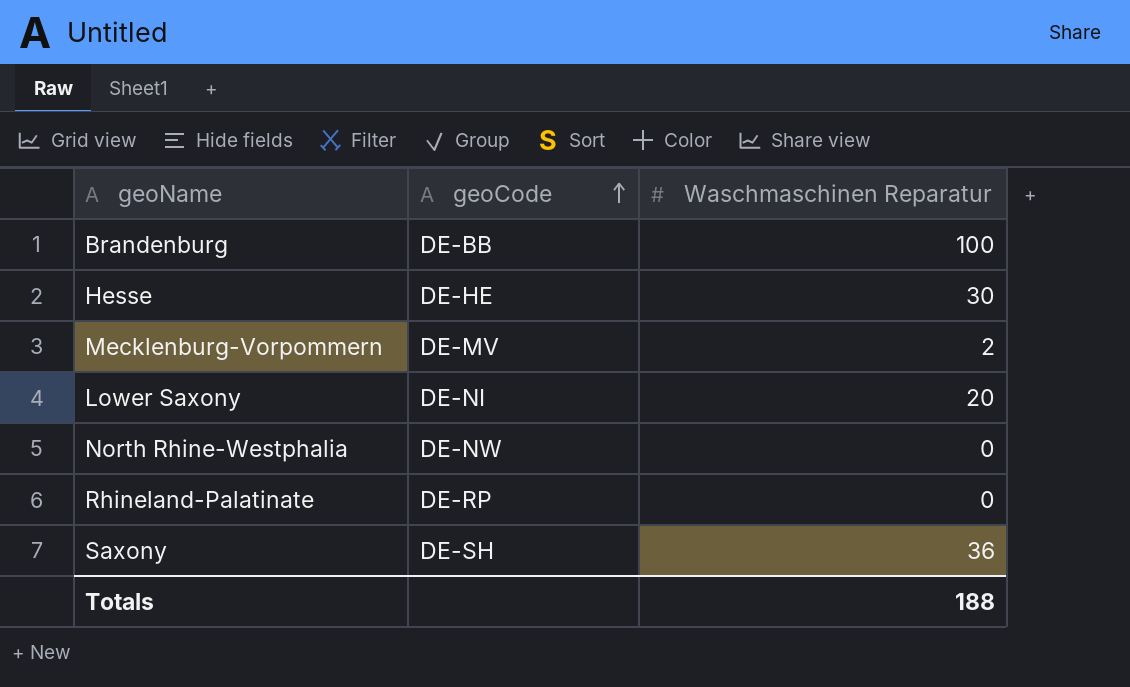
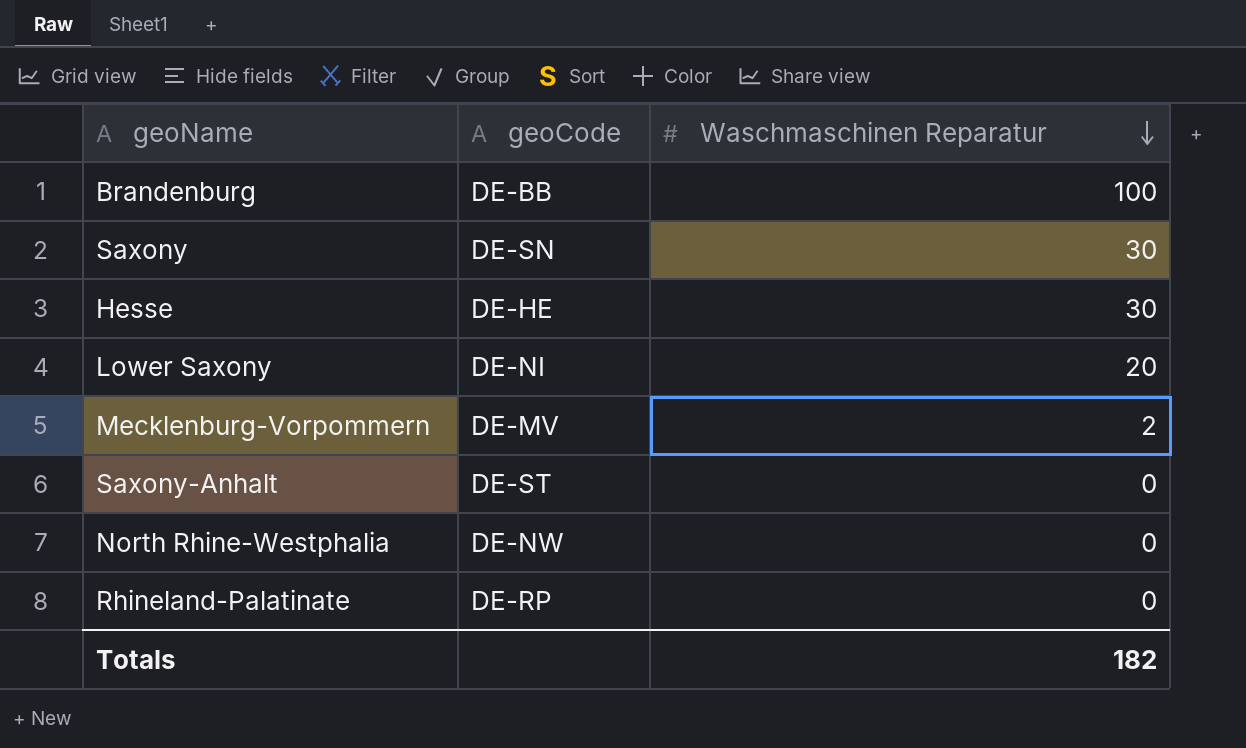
row order: geoCode ascending -> Waschmaschinen Reparatur descending
Saxony | geoCode: DE-SH -> DE-SN
Saxony | Waschmaschinen Reparatur: 36 -> 30
row Saxony-Anhalt: none -> DE-ST | 0
Totals | Waschmaschinen Reparatur: 188 -> 182

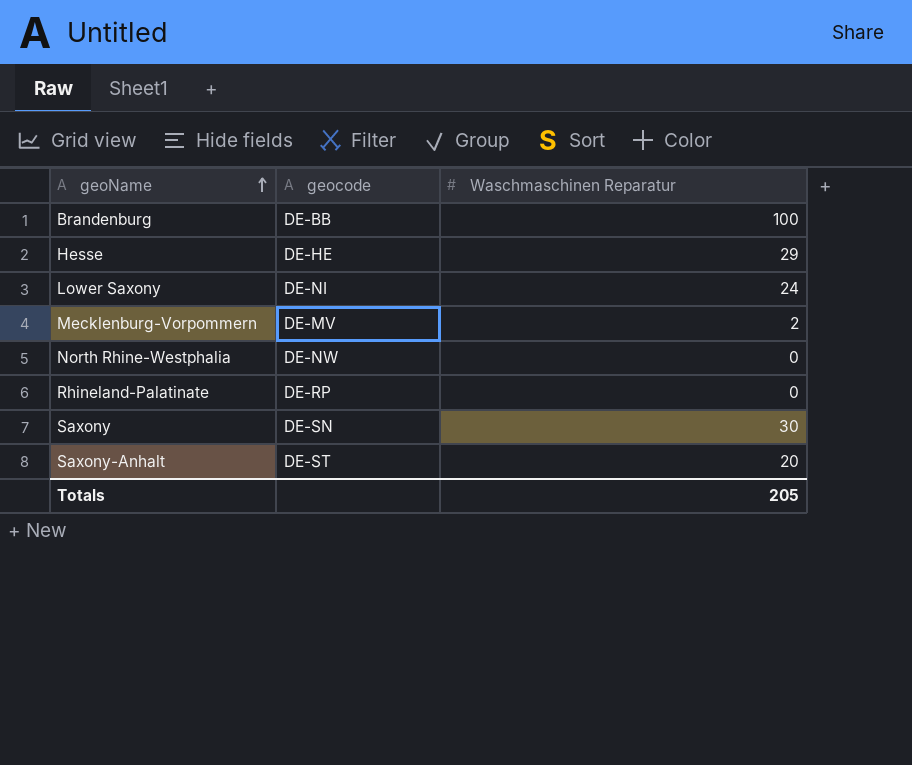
row order: Waschmaschinen Reparatur descending -> geoName ascending
column name: geoCode -> geocode
Hesse | Waschmaschinen Reparatur: 30 -> 29
Lower Saxony | Waschmaschinen Reparatur: 20 -> 24
Saxony-Anhalt | Waschmaschinen Reparatur: 0 -> 20
Totals | Waschmaschinen Reparatur: 182 -> 205

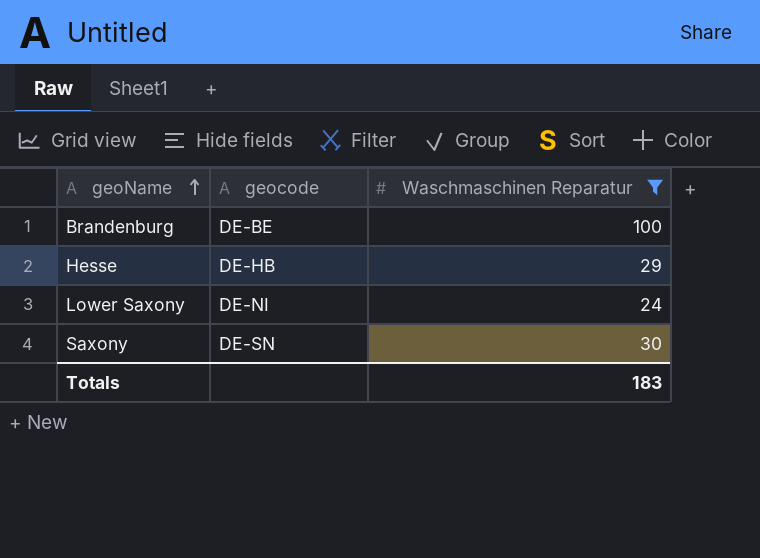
filter: none -> Waschmaschinen Reparatur >= 24
Brandenburg | geocode: DE-BB -> DE-BE
Hesse | geocode: DE-HE -> DE-HB
Totals | Waschmaschinen Reparatur: 205 -> 183

